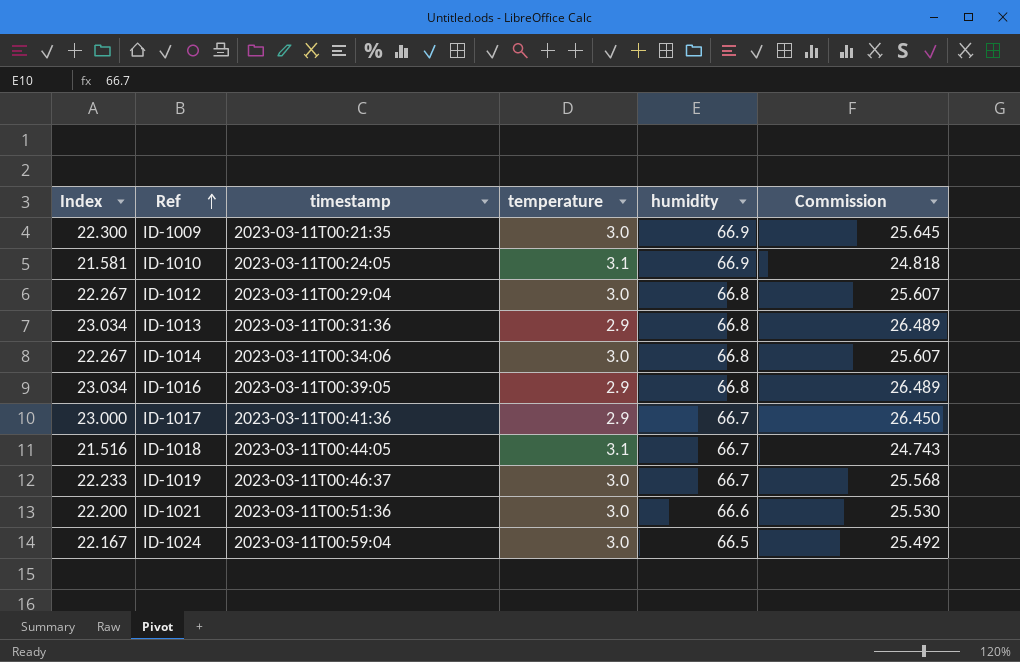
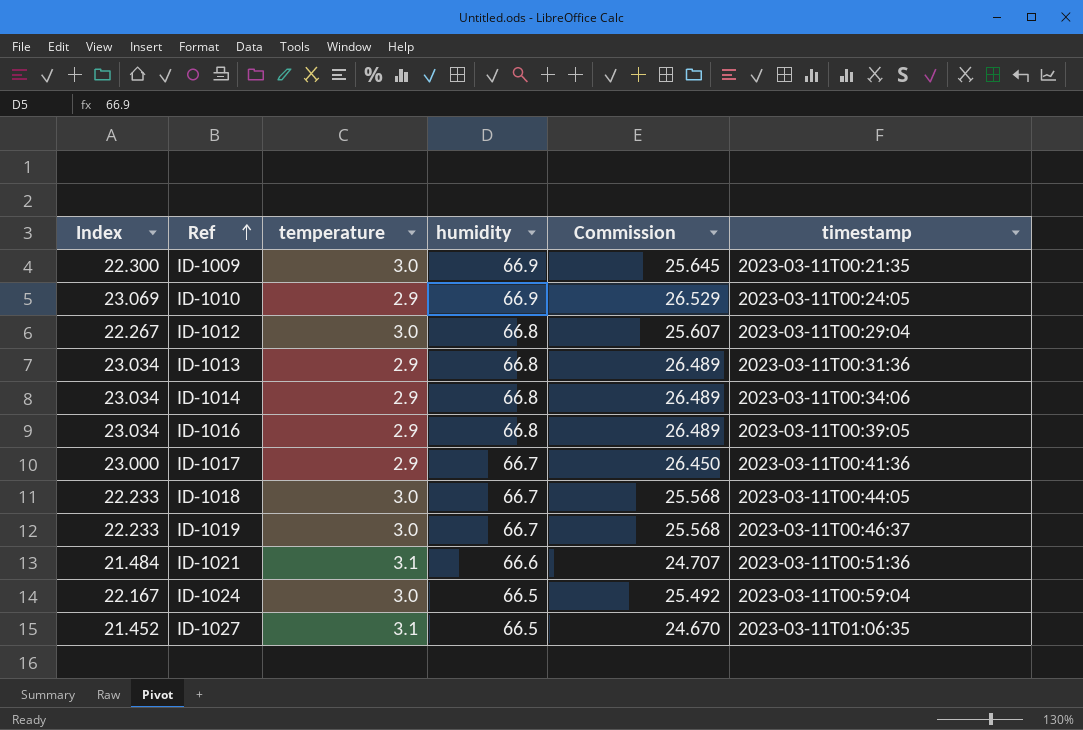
column timestamp | position: 3 -> 6
ID-1010 | Index: 21.581 -> 23.069
ID-1010 | temperature: 3.1 -> 2.9
ID-1010 | Commission: 24.818 -> 26.529
ID-1014 | Index: 22.267 -> 23.034
ID-1014 | temperature: 3.0 -> 2.9
ID-1014 | Commission: 25.607 -> 26.489
ID-1018 | Index: 21.516 -> 22.233
ID-1018 | temperature: 3.1 -> 3.0
ID-1018 | Commission: 24.743 -> 25.568
ID-1021 | Index: 22.200 -> 21.484
ID-1021 | temperature: 3.0 -> 3.1
ID-1021 | Commission: 25.530 -> 24.707
row ID-1027: none -> 21.452 | 3.1 | 66.5 | 24.670 | 2023-03-11T01:06:35

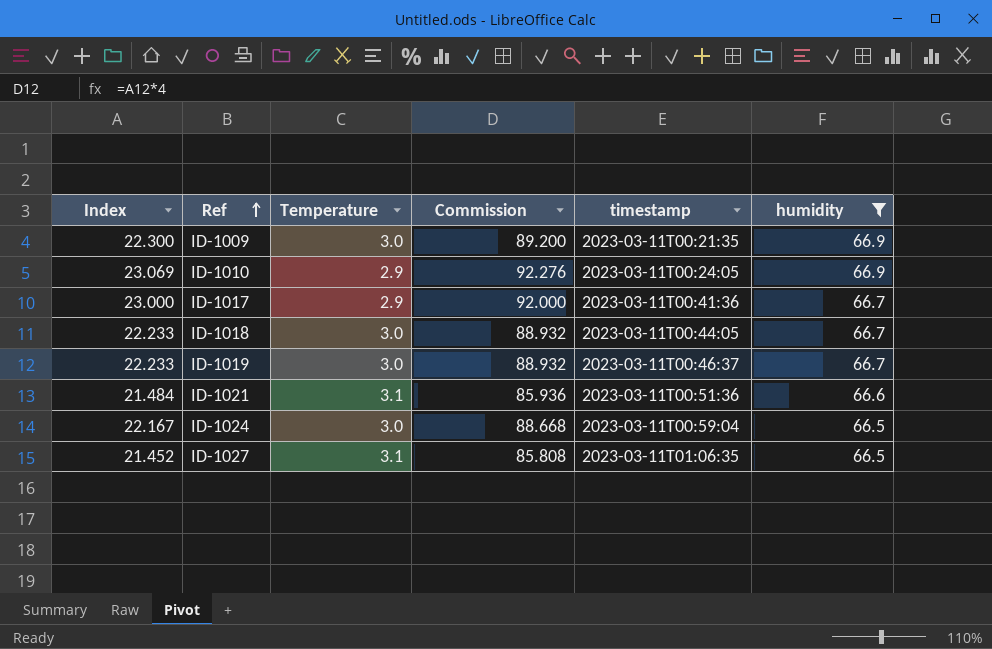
filter: none -> humidity != 66.8
column name: temperature -> Temperature
column Commission | formula: [Index] * 1.15 -> [Index] * 4
column humidity | position: 4 -> 6

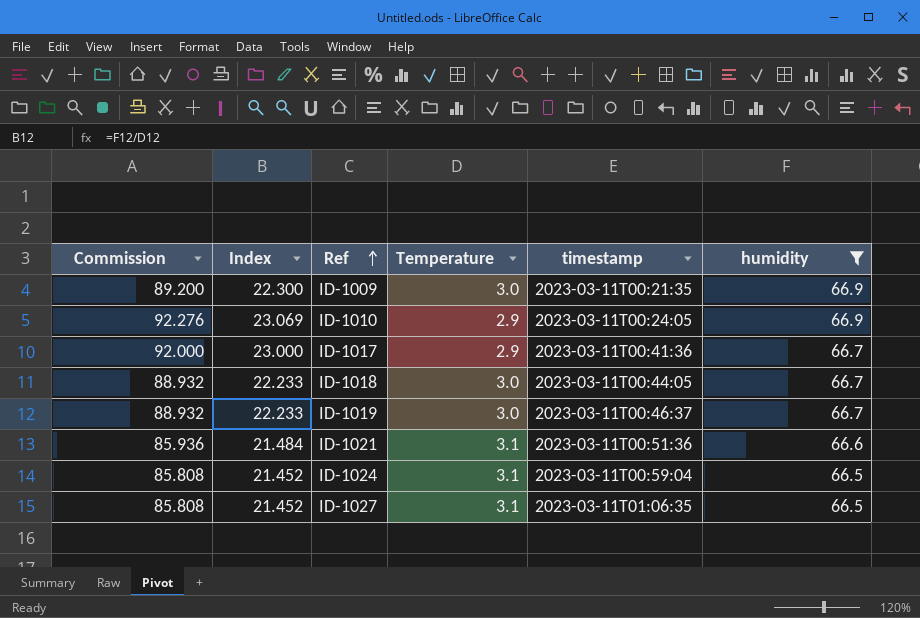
column Commission | position: 4 -> 1
ID-1024 | Commission: 88.668 -> 85.808
ID-1024 | Index: 22.167 -> 21.452
ID-1024 | Temperature: 3.0 -> 3.1

